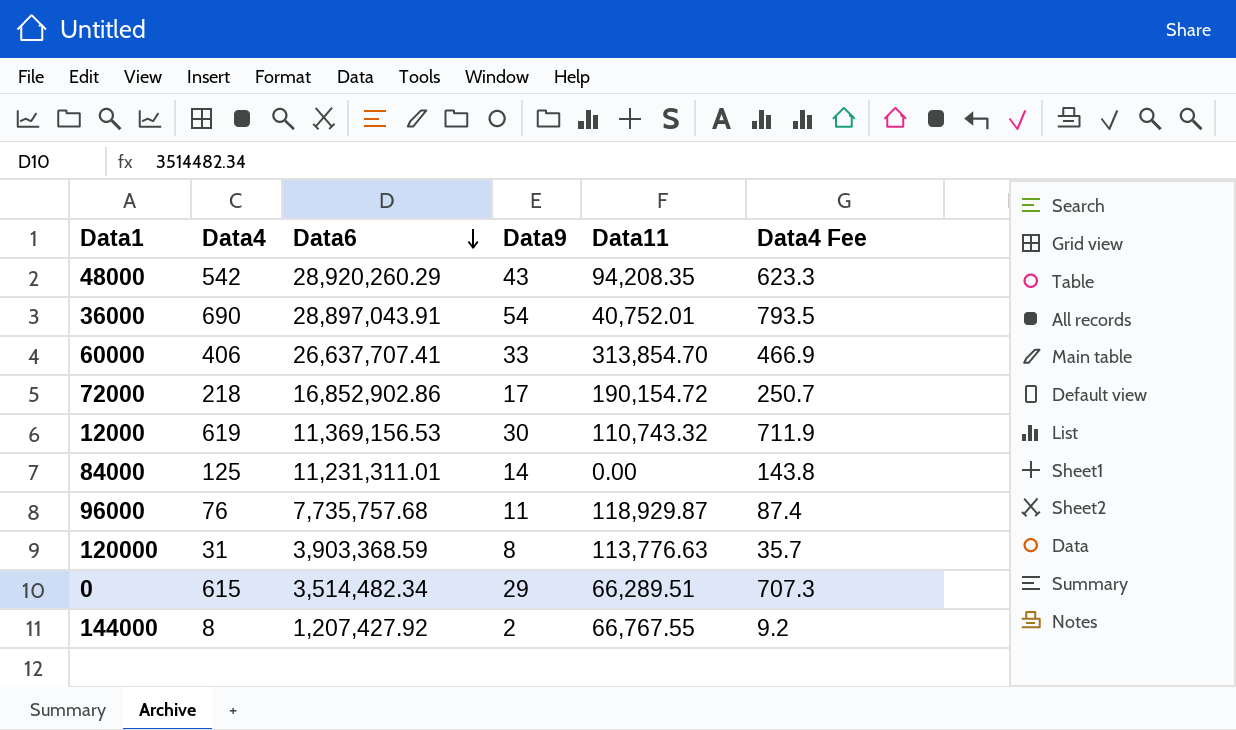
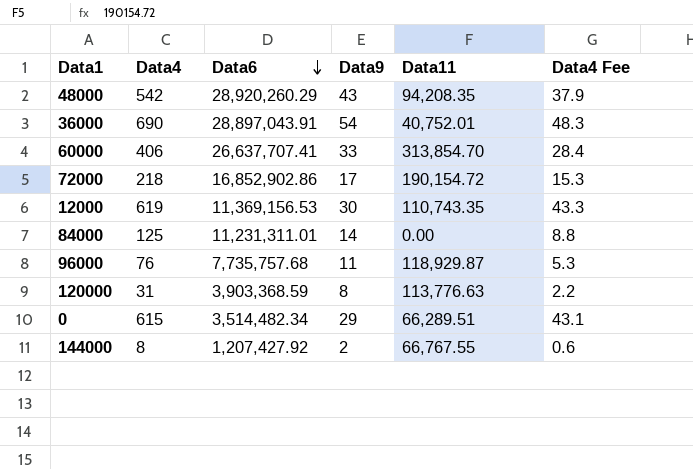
column Data4 Fee | formula: [Data4] * 1.15 -> [Data4] * 0.07
12000 | Data11: 110,743.32 -> 110,743.35

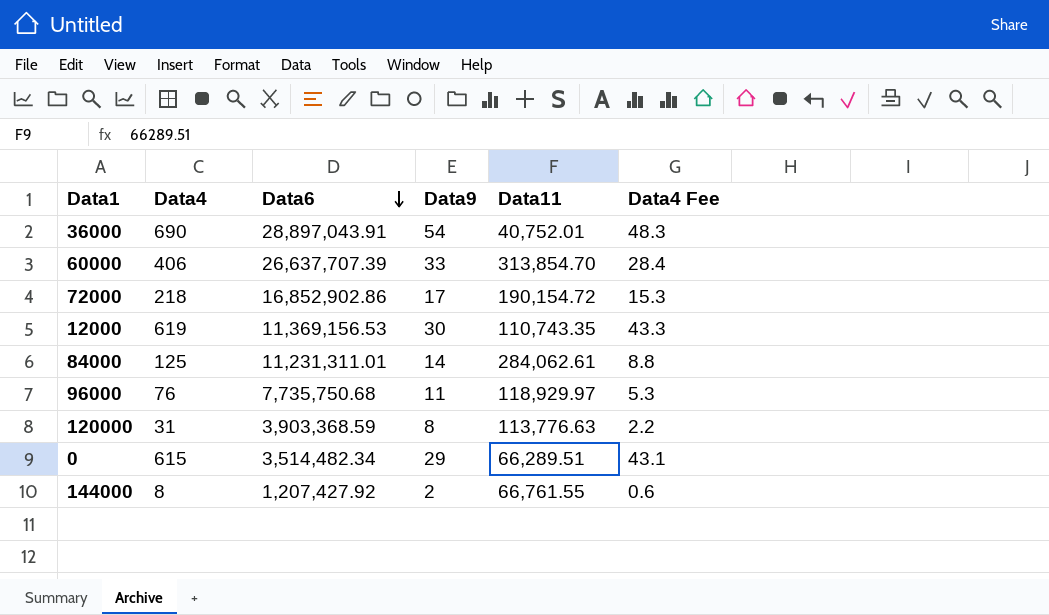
row 48000: 542 | 28,920,260.29 | 43 | 94,208.35 | 37.9 -> none
60000 | Data6: 26,637,707.41 -> 26,637,707.39
84000 | Data11: 0.00 -> 284,062.61
96000 | Data6: 7,735,757.68 -> 7,735,750.68
96000 | Data11: 118,929.87 -> 118,929.97
144000 | Data11: 66,767.55 -> 66,761.55

